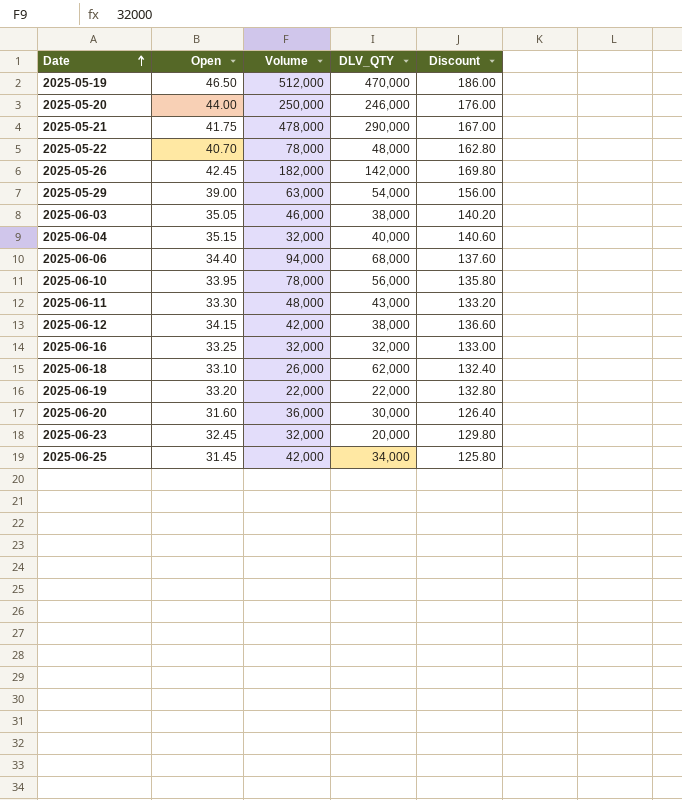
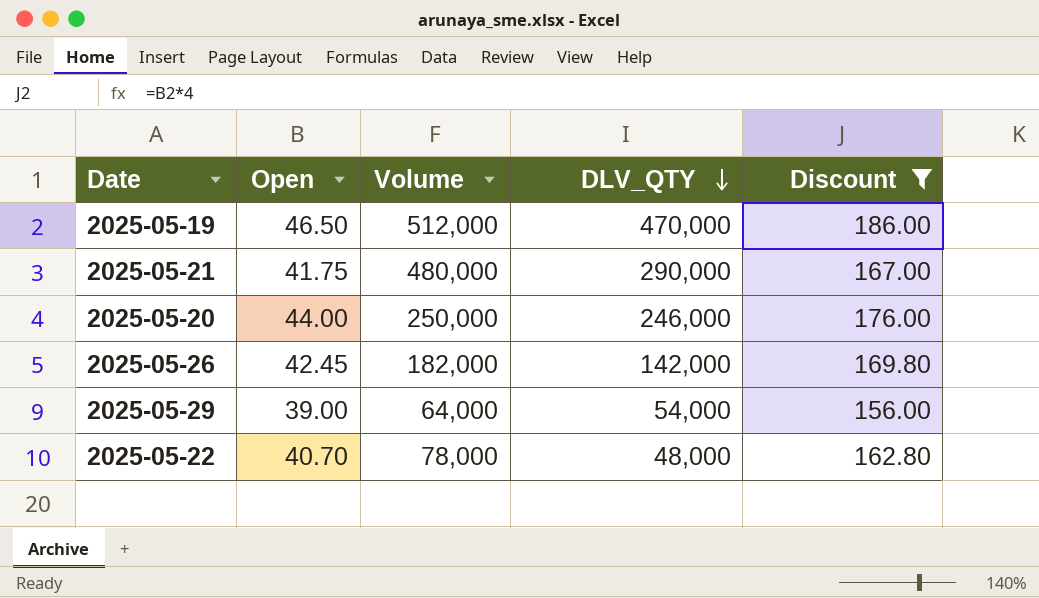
filter: none -> Discount >= 156.00
row order: Date ascending -> DLV_QTY descending
2025-05-21 | Volume: 478,000 -> 480,000
2025-05-29 | Volume: 63,000 -> 64,000

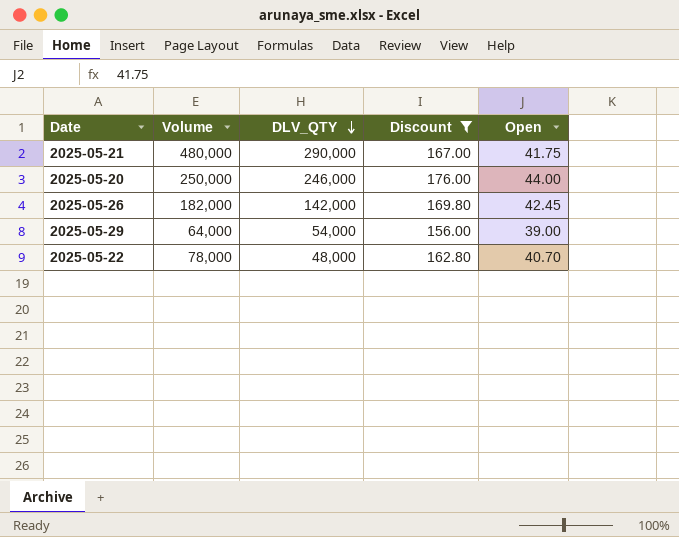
column Open | position: 2 -> 5
row 2025-05-19: 46.50 | 512,000 | 470,000 | 186.00 -> none

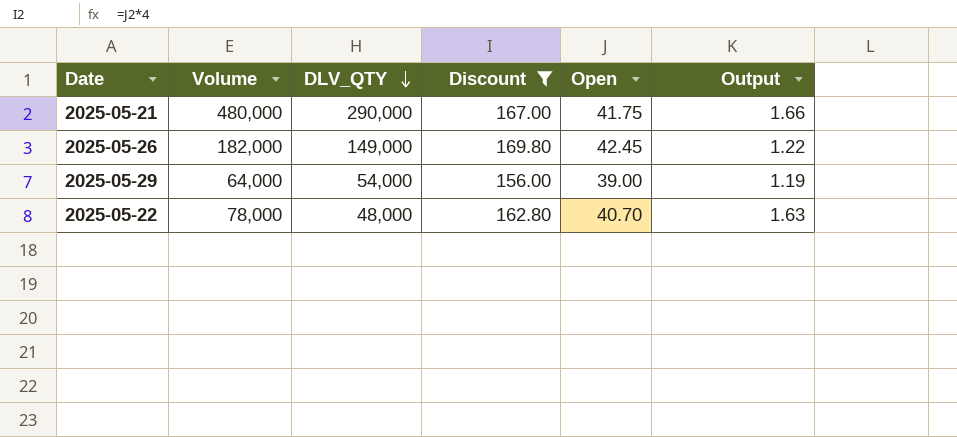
column Output | formula: none -> [Volume] / [DLV_QTY]
row 2025-05-20: 250,000 | 246,000 | 176.00 | 44.00 -> none
2025-05-26 | DLV_QTY: 142,000 -> 149,000

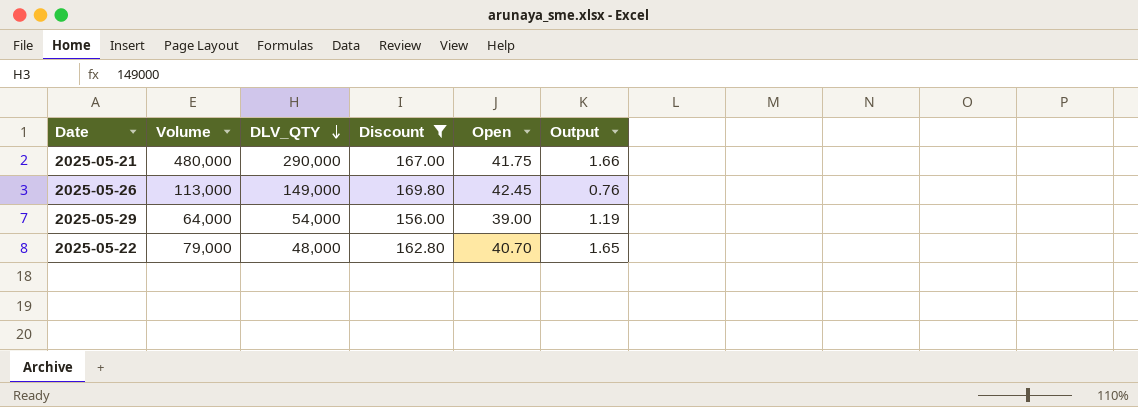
2025-05-26 | Volume: 182,000 -> 113,000
2025-05-26 | Output: 1.22 -> 0.76
2025-05-22 | Volume: 78,000 -> 79,000
2025-05-22 | Output: 1.63 -> 1.65

